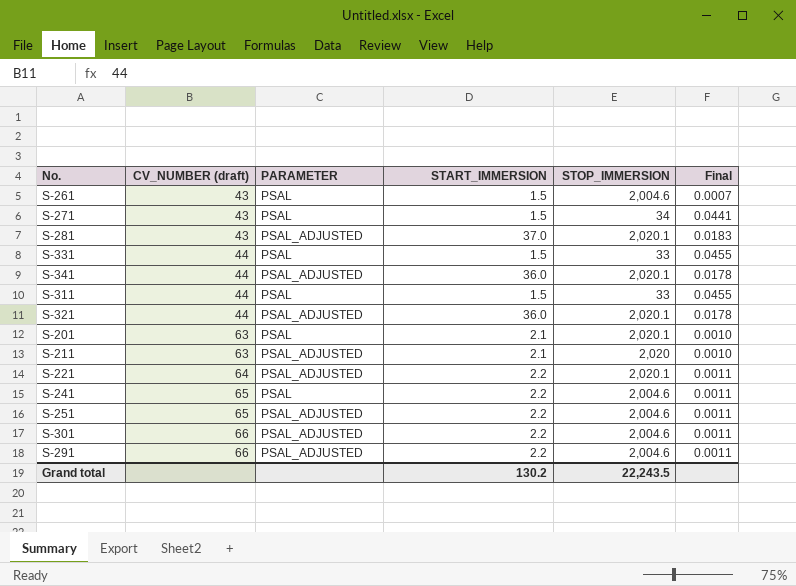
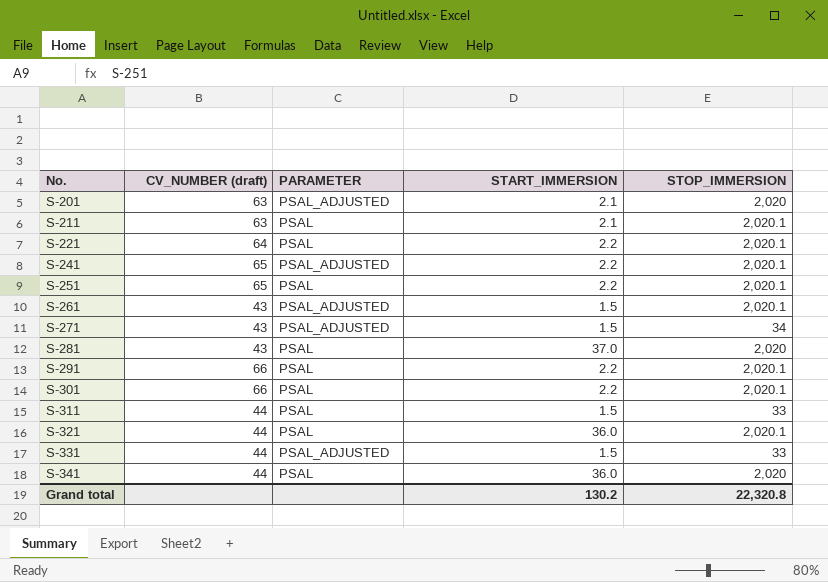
row order: CV_NUMBER (draft) ascending -> No. ascending
column Final | formula: [START_IMMERSION] / [STOP_IMMERSION] -> none
S-201 | PARAMETER: PSAL -> PSAL_ADJUSTED
S-201 | STOP_IMMERSION: 2,020.1 -> 2,020
S-211 | PARAMETER: PSAL_ADJUSTED -> PSAL
S-211 | STOP_IMMERSION: 2,020 -> 2,020.1
S-221 | PARAMETER: PSAL_ADJUSTED -> PSAL
S-241 | PARAMETER: PSAL -> PSAL_ADJUSTED
S-241 | STOP_IMMERSION: 2,004.6 -> 2,020.1
S-251 | PARAMETER: PSAL_ADJUSTED -> PSAL
S-251 | STOP_IMMERSION: 2,004.6 -> 2,020.1
S-261 | PARAMETER: PSAL -> PSAL_ADJUSTED
S-261 | STOP_IMMERSION: 2,004.6 -> 2,020.1
S-271 | PARAMETER: PSAL -> PSAL_ADJUSTED
S-281 | PARAMETER: PSAL_ADJUSTED -> PSAL
S-281 | STOP_IMMERSION: 2,020.1 -> 2,020
S-291 | PARAMETER: PSAL_ADJUSTED -> PSAL
S-291 | STOP_IMMERSION: 2,004.6 -> 2,020.1
S-301 | PARAMETER: PSAL_ADJUSTED -> PSAL
S-301 | STOP_IMMERSION: 2,004.6 -> 2,020.1
S-321 | PARAMETER: PSAL_ADJUSTED -> PSAL
S-331 | PARAMETER: PSAL -> PSAL_ADJUSTED
S-341 | PARAMETER: PSAL_ADJUSTED -> PSAL
S-341 | STOP_IMMERSION: 2,020.1 -> 2,020
Grand total | STOP_IMMERSION: 22,243.5 -> 22,320.8

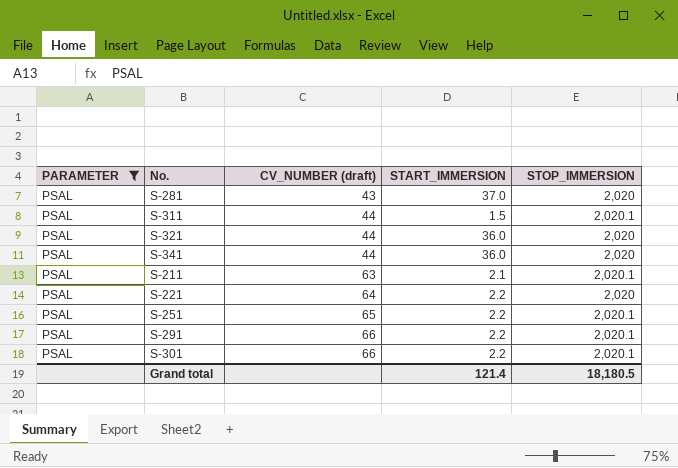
filter: none -> PARAMETER = PSAL
row order: No. ascending -> CV_NUMBER (draft) ascending
column PARAMETER | position: 3 -> 1
S-311 | STOP_IMMERSION: 33 -> 2,020.1
S-321 | STOP_IMMERSION: 2,020.1 -> 2,020
S-221 | STOP_IMMERSION: 2,020.1 -> 2,020
Grand total | START_IMMERSION: 130.2 -> 121.4
Grand total | STOP_IMMERSION: 22,320.8 -> 18,180.5

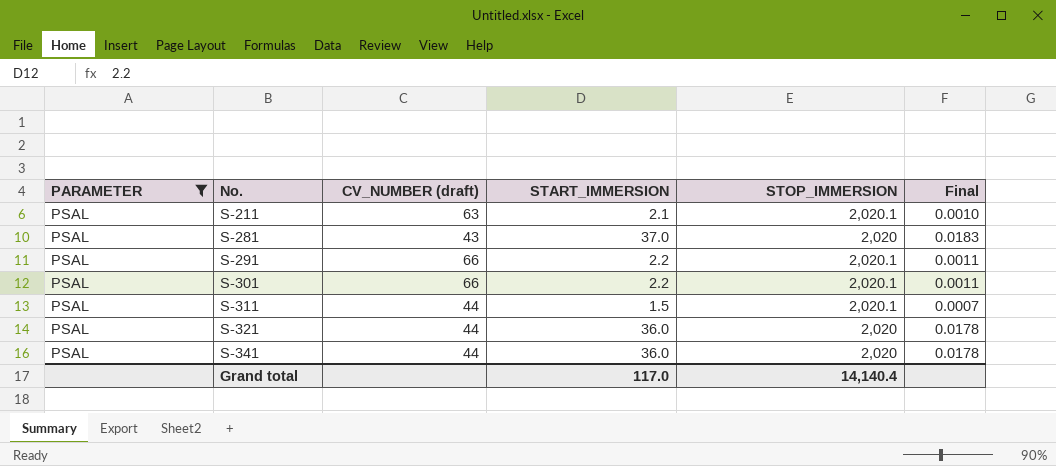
row order: CV_NUMBER (draft) ascending -> No. ascending
column Final | formula: none -> [START_IMMERSION] / [STOP_IMMERSION]
row S-221: PSAL | 64 | 2.2 | 2,020 -> none
row S-251: PSAL | 65 | 2.2 | 2,020.1 -> none
Grand total | START_IMMERSION: 121.4 -> 117.0
Grand total | STOP_IMMERSION: 18,180.5 -> 14,140.4

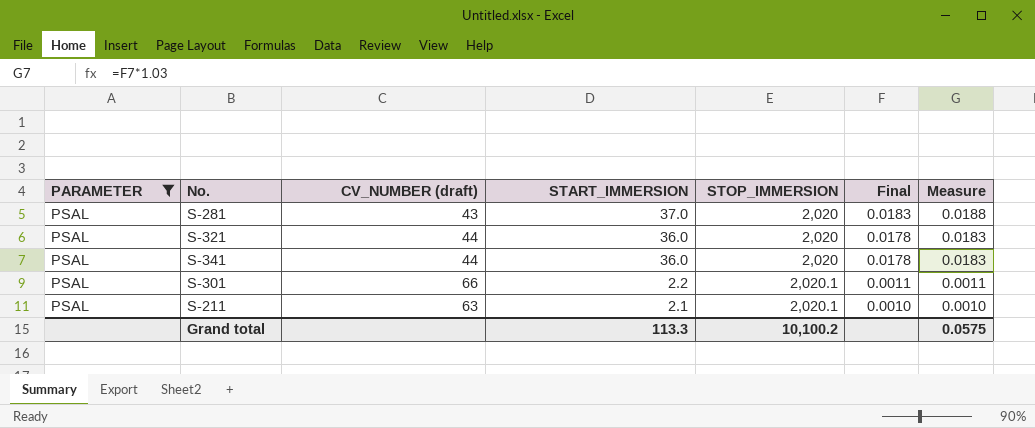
row order: No. ascending -> START_IMMERSION descending
column Measure | formula: none -> [Final] * 1.03
row S-291: PSAL | 66 | 2.2 | 2,020.1 | 0.0011 -> none
row S-311: PSAL | 44 | 1.5 | 2,020.1 | 0.0007 -> none
Grand total | START_IMMERSION: 117.0 -> 113.3
Grand total | STOP_IMMERSION: 14,140.4 -> 10,100.2

